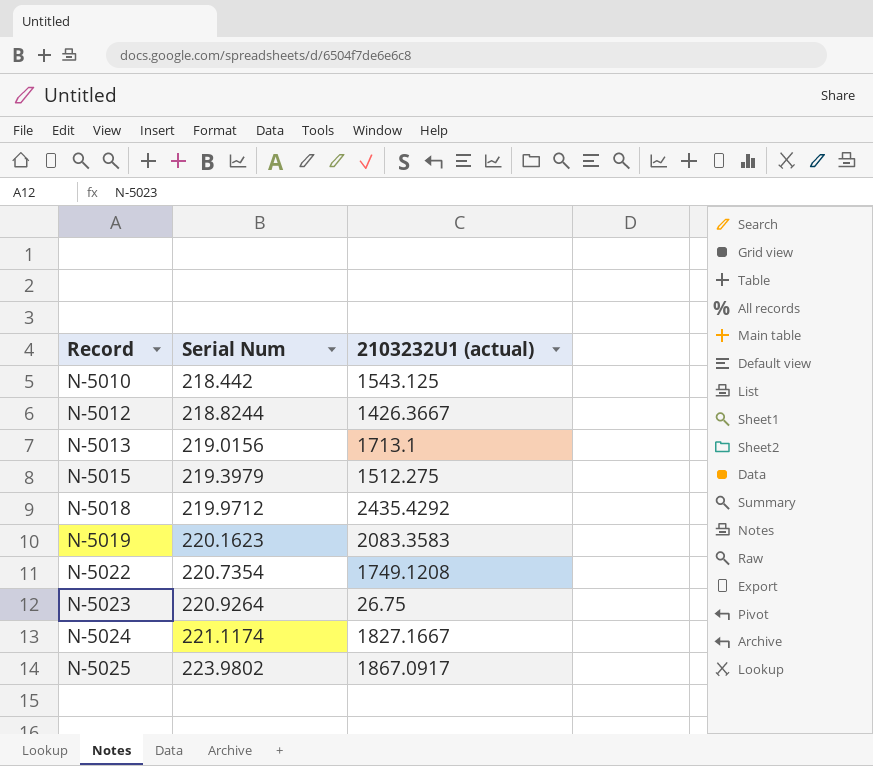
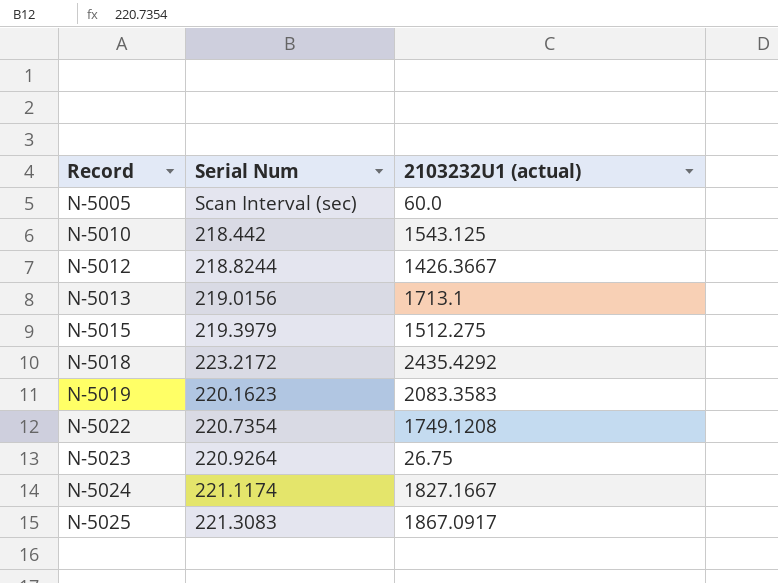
row N-5005: none -> Scan Interval (sec) | 60.0
N-5018 | Serial Num: 219.9712 -> 223.2172
N-5025 | Serial Num: 223.9802 -> 221.3083

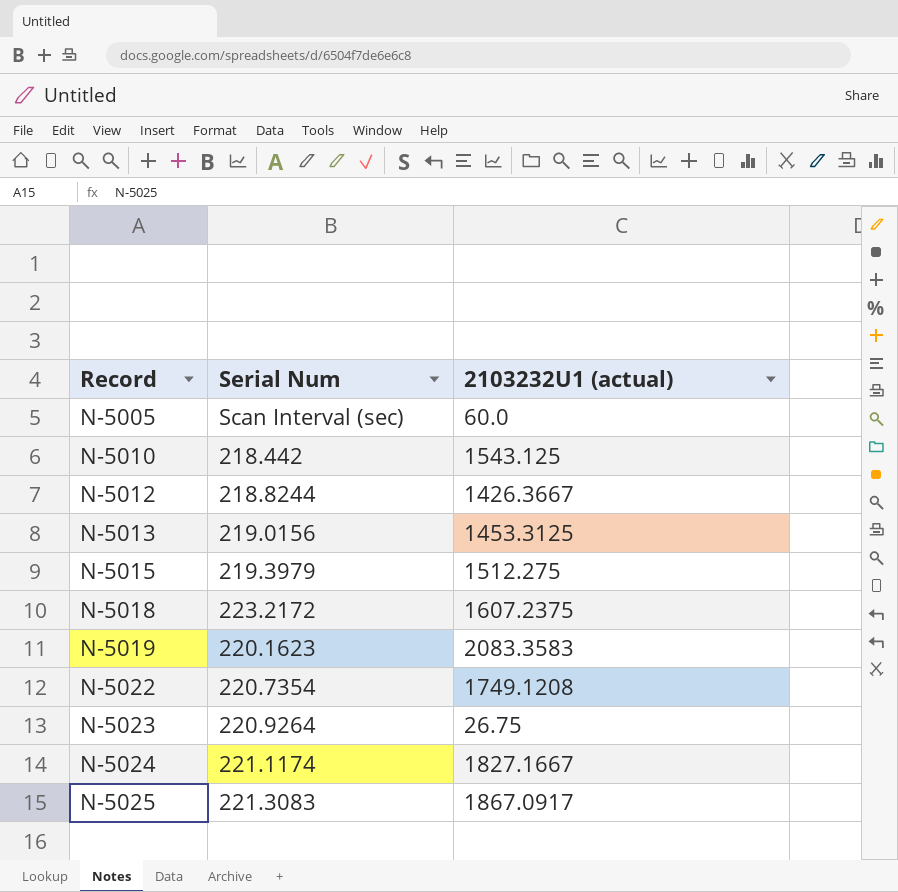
N-5013 | 2103232U1 (actual): 1713.1 -> 1453.3125
N-5018 | 2103232U1 (actual): 2435.4292 -> 1607.2375

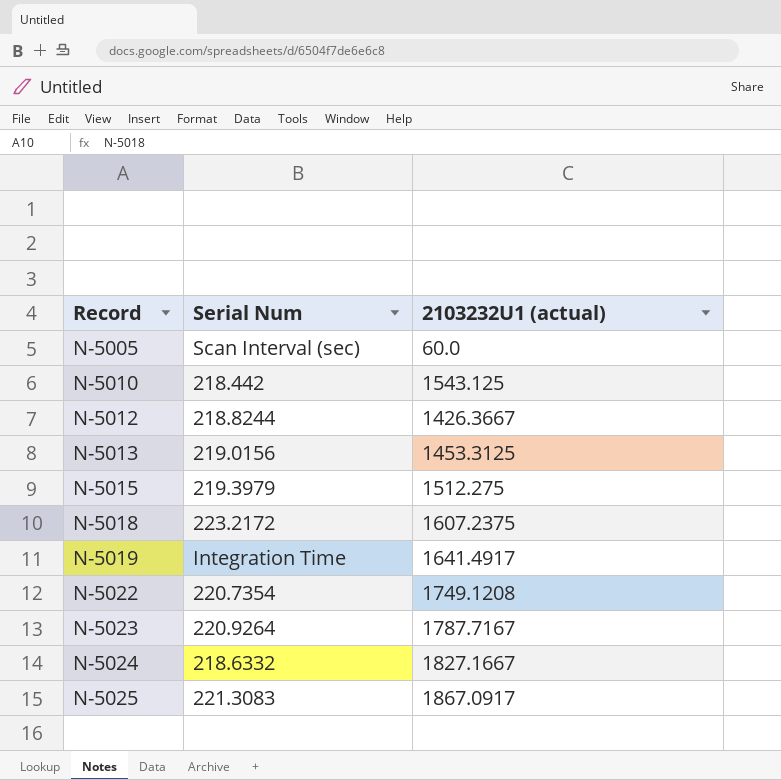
N-5019 | Serial Num: 220.1623 -> Integration Time
N-5019 | 2103232U1 (actual): 2083.3583 -> 1641.4917
N-5023 | 2103232U1 (actual): 26.75 -> 1787.7167
N-5024 | Serial Num: 221.1174 -> 218.6332

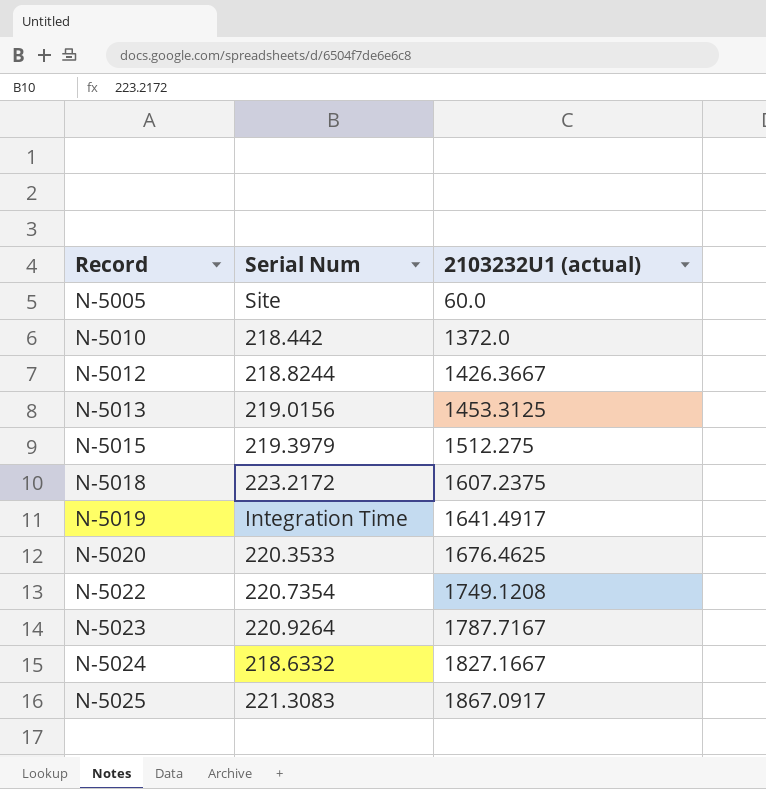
N-5005 | Serial Num: Scan Interval (sec) -> Site
N-5010 | 2103232U1 (actual): 1543.125 -> 1372.0
row N-5020: none -> 220.3533 | 1676.4625

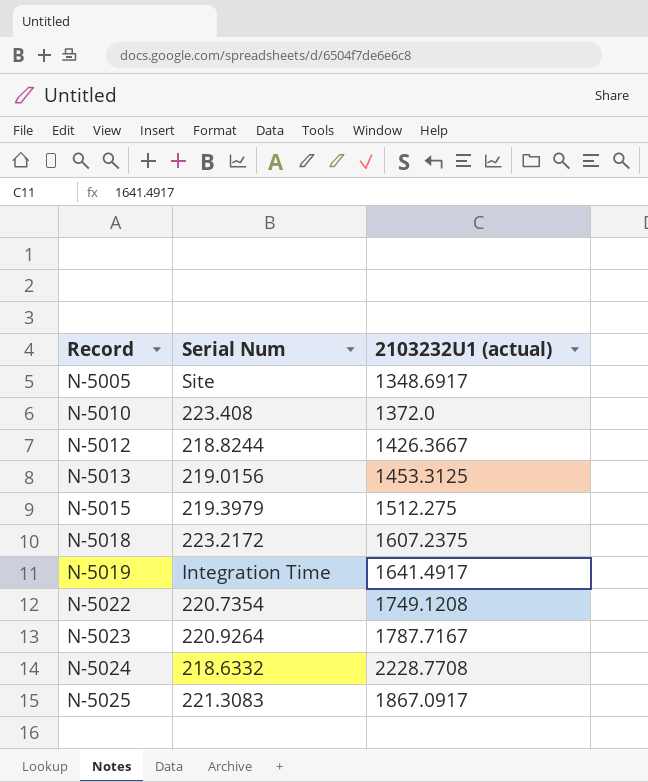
row N-5020: 220.3533 | 1676.4625 -> none
N-5005 | 2103232U1 (actual): 60.0 -> 1348.6917
N-5010 | Serial Num: 218.442 -> 223.408
N-5024 | 2103232U1 (actual): 1827.1667 -> 2228.7708

